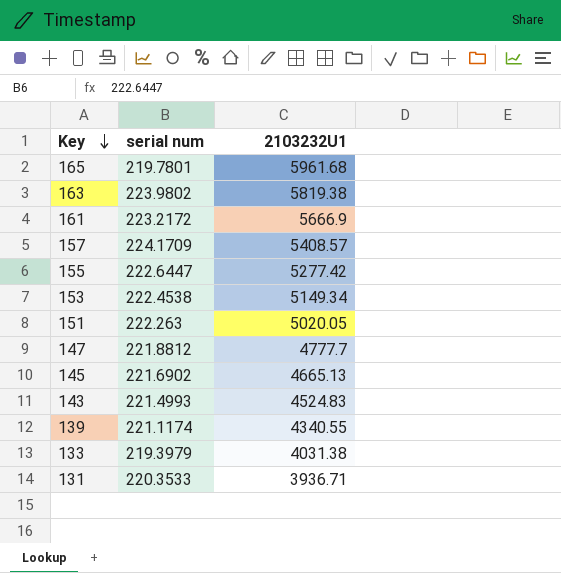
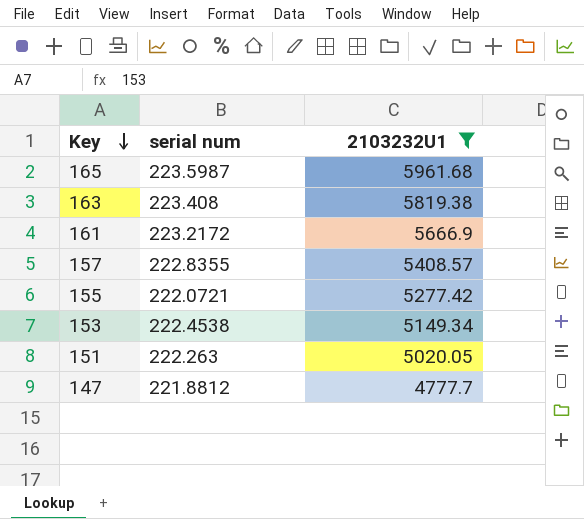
filter: none -> 2103232U1 >= 4777.7
165 | serial num: 219.7801 -> 223.5987
163 | serial num: 223.9802 -> 223.408
157 | serial num: 224.1709 -> 222.8355
155 | serial num: 222.6447 -> 222.0721

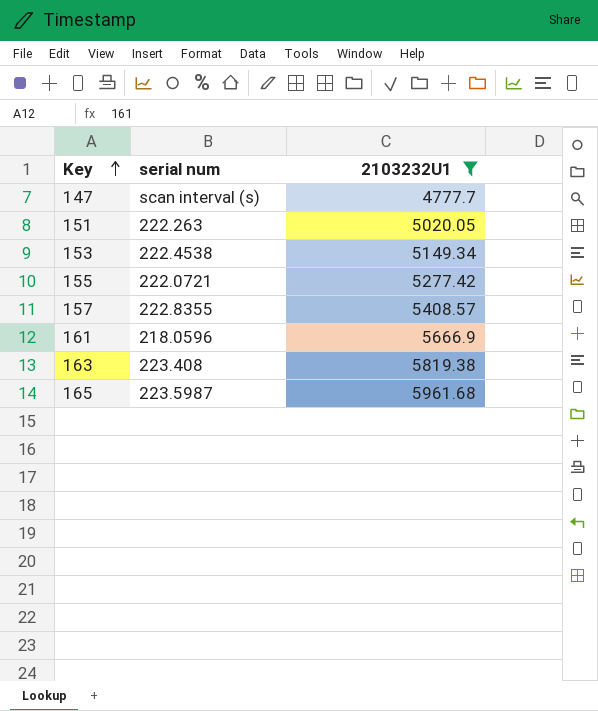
row order: Key descending -> Key ascending
147 | serial num: 221.8812 -> scan interval (s)
161 | serial num: 223.2172 -> 218.0596

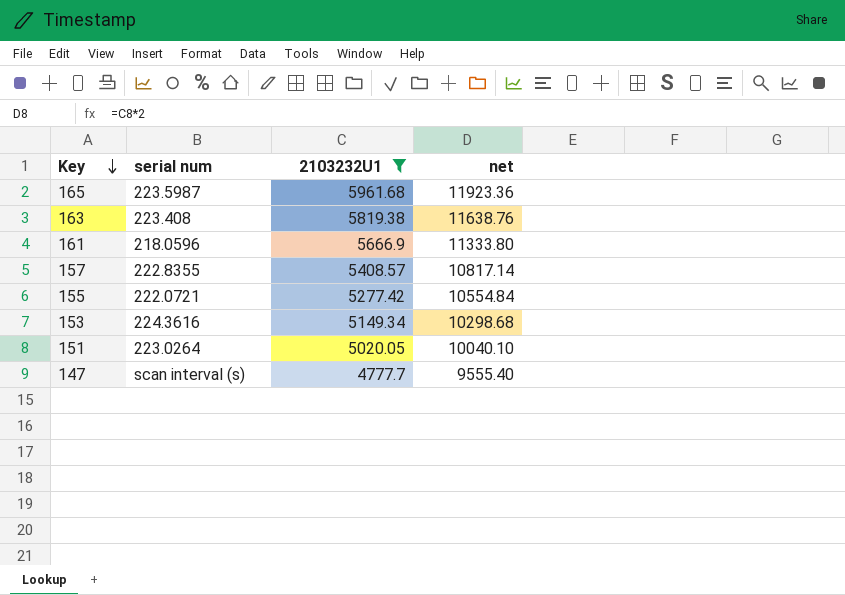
row order: Key ascending -> Key descending
column net | formula: none -> [2103232U1] * 2
153 | serial num: 222.4538 -> 224.3616
151 | serial num: 222.263 -> 223.0264

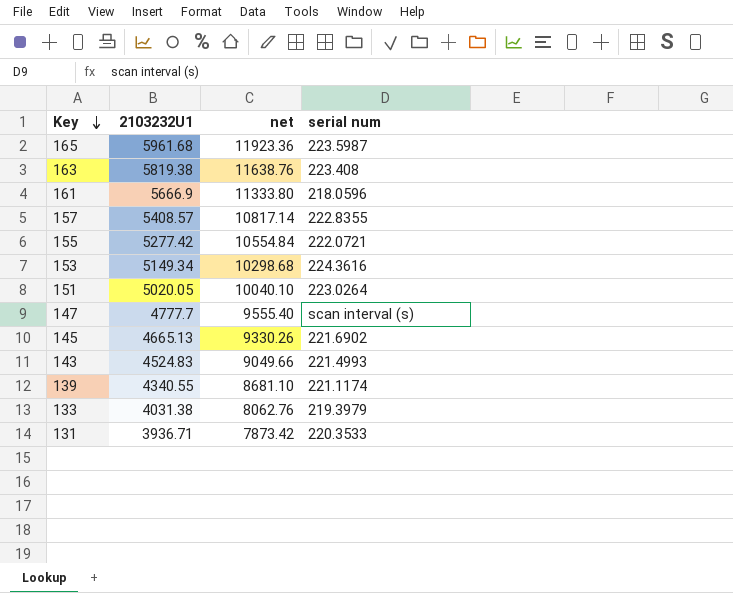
filter: 2103232U1 >= 4777.7 -> none
column serial num | position: 2 -> 4

